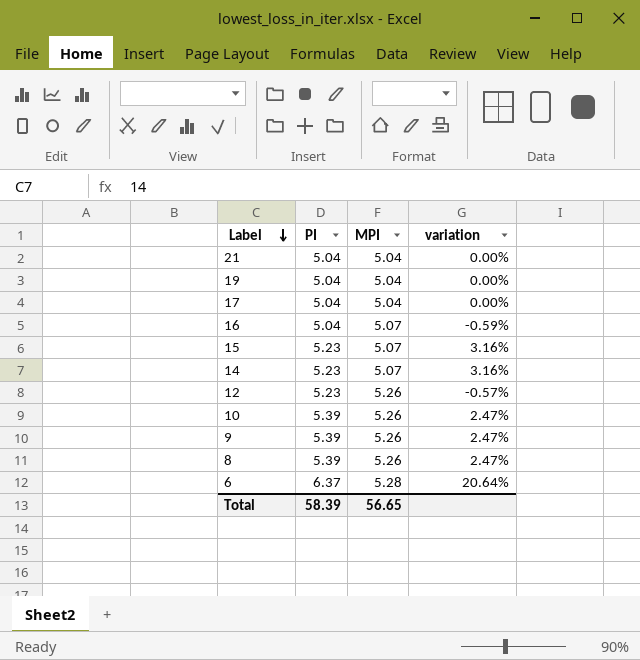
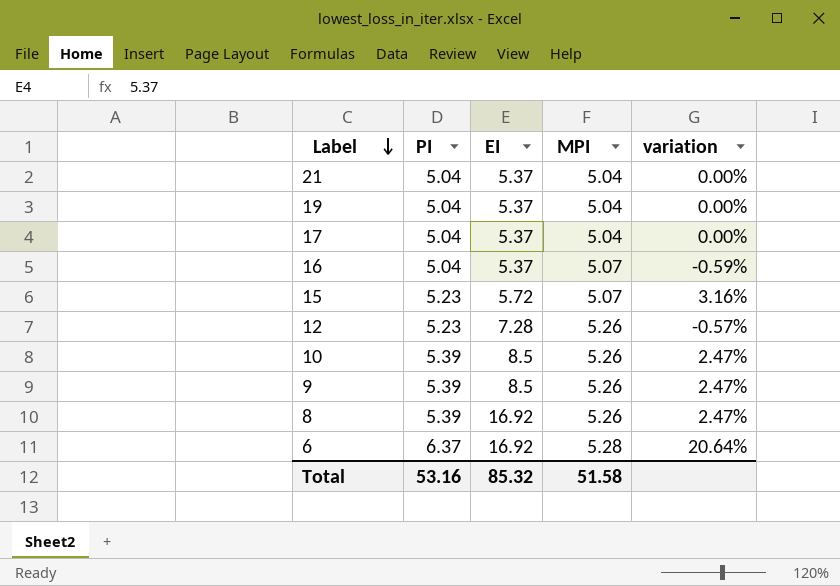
column EI | position: none -> 3
row 14: 5.23 | 5.07 | 3.16% -> none
Total | PI: 58.39 -> 53.16
Total | MPI: 56.65 -> 51.58

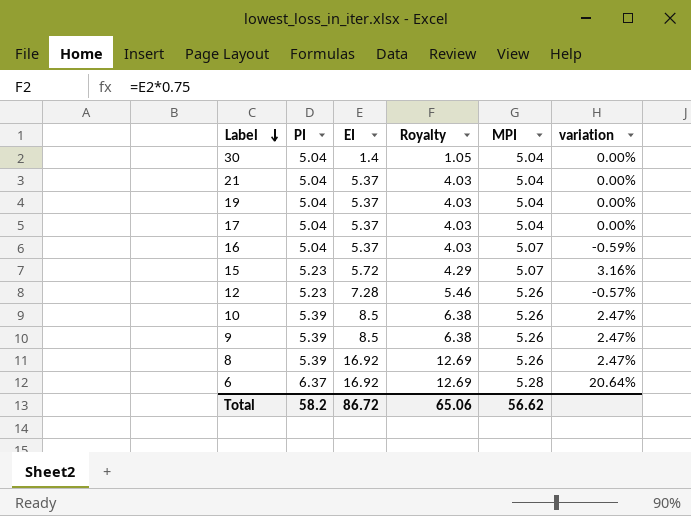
column Royalty | formula: none -> [EI] * 0.75
row 30: none -> 5.04 | 1.4 | 1.05 | 5.04 | 0.00%
Total | PI: 53.16 -> 58.2
Total | EI: 85.32 -> 86.72
Total | MPI: 51.58 -> 56.62

